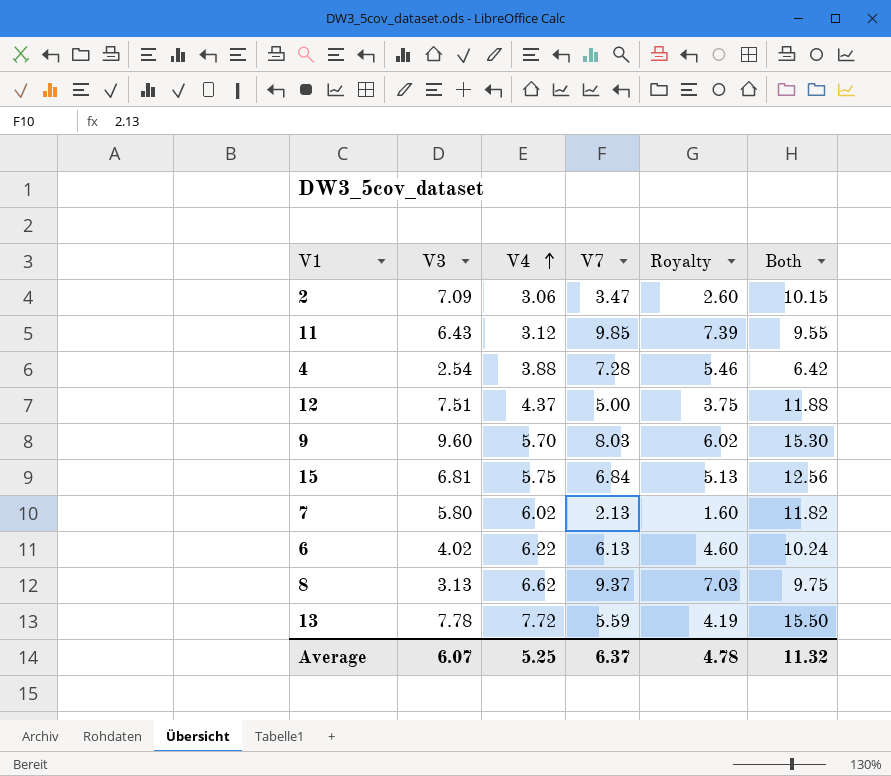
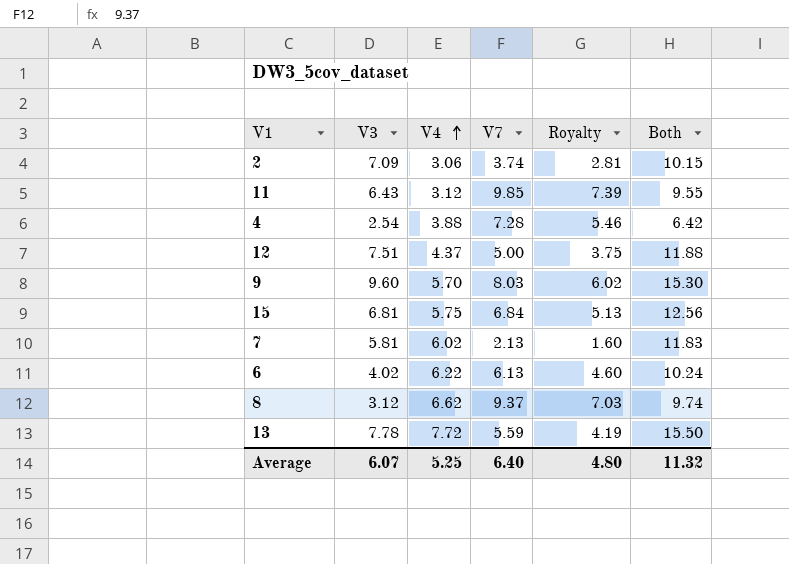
2 | V7: 3.47 -> 3.74
2 | Royalty: 2.60 -> 2.81
7 | V3: 5.80 -> 5.81
7 | Both: 11.82 -> 11.83
8 | V3: 3.13 -> 3.12
8 | Both: 9.75 -> 9.74
Average | V7: 6.37 -> 6.40
Average | Royalty: 4.78 -> 4.80

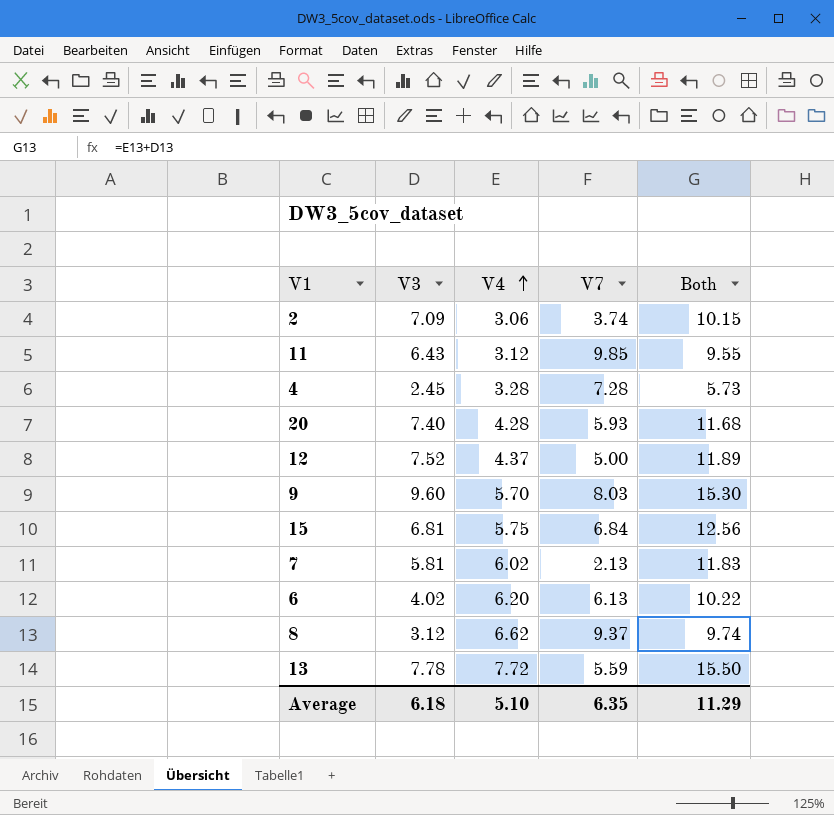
column Royalty | formula: [V7] * 0.75 -> none
4 | V3: 2.54 -> 2.45
4 | V4: 3.88 -> 3.28
4 | Both: 6.42 -> 5.73
row 20: none -> 7.40 | 4.28 | 5.93 | 11.68
12 | V3: 7.51 -> 7.52
12 | Both: 11.88 -> 11.89
6 | V4: 6.22 -> 6.20
6 | Both: 10.24 -> 10.22
Average | V3: 6.07 -> 6.18
Average | V4: 5.25 -> 5.10
Average | V7: 6.40 -> 6.35
Average | Both: 11.32 -> 11.29

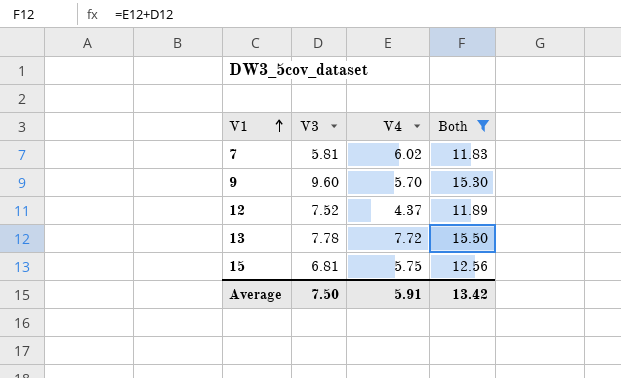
filter: none -> Both >= 11.83
row order: V4 ascending -> V1 ascending
column V7 | position: 4 -> none
Average | V3: 6.18 -> 7.50
Average | V4: 5.10 -> 5.91
Average | Both: 11.29 -> 13.42

